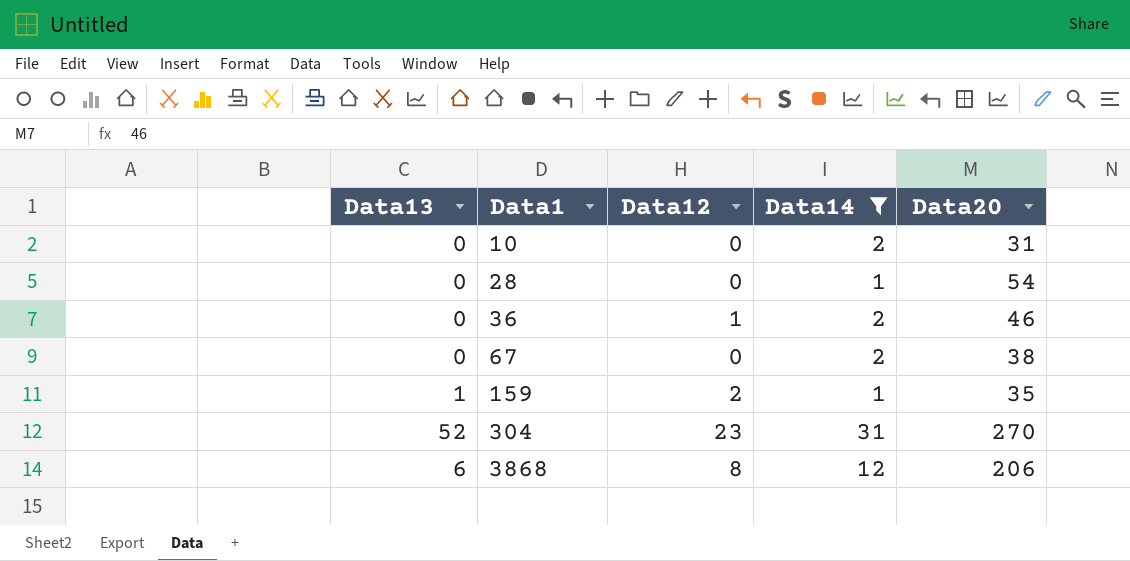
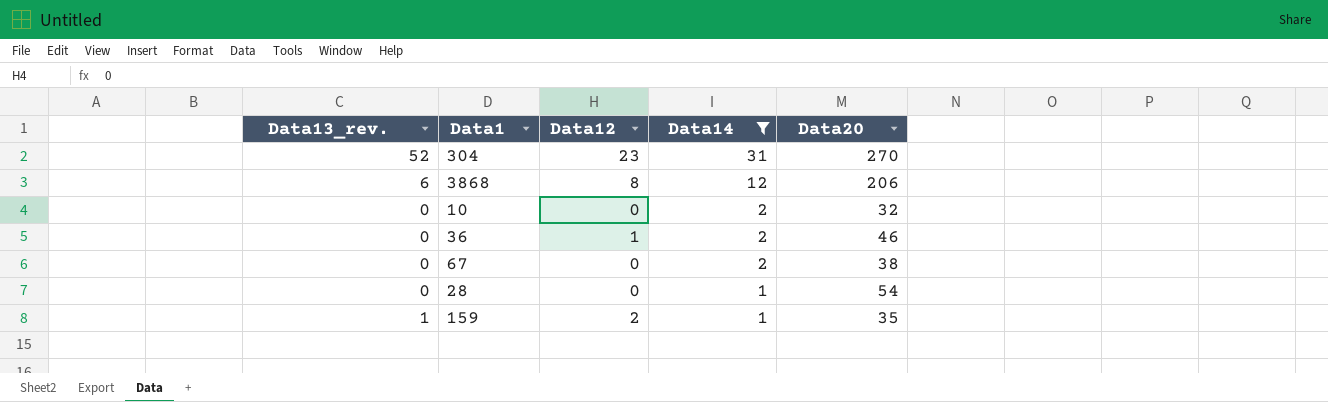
row order: Data1 ascending -> Data14 descending
column name: Data13 -> Data13_rev.
10 | Data20: 31 -> 32

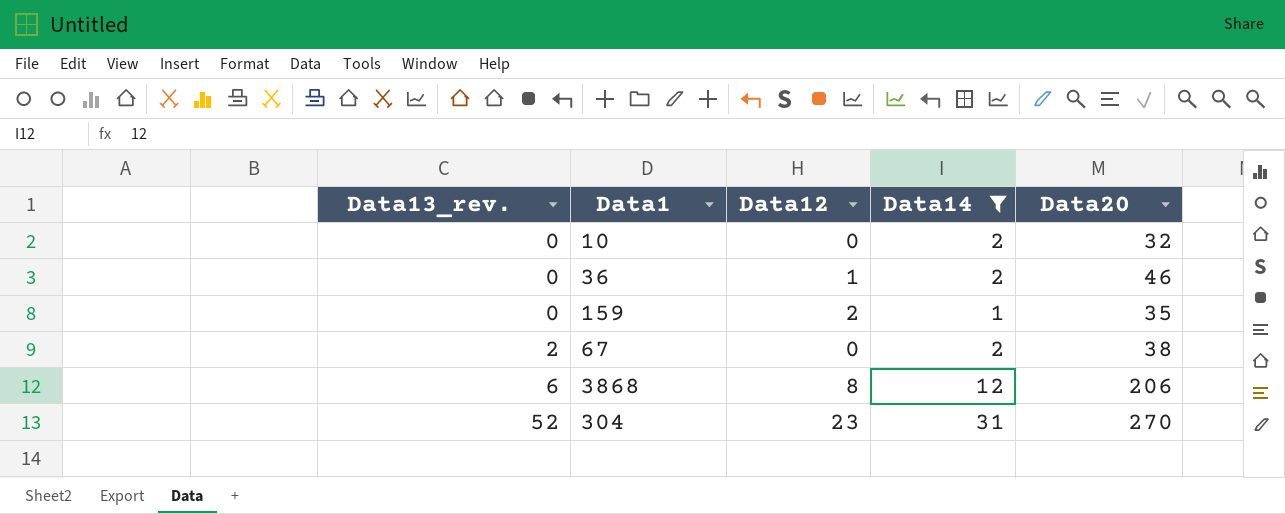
row order: Data14 descending -> Data13_rev. ascending
row 28: 0 | 0 | 1 | 54 -> none
159 | Data13_rev.: 1 -> 0
67 | Data13_rev.: 0 -> 2

